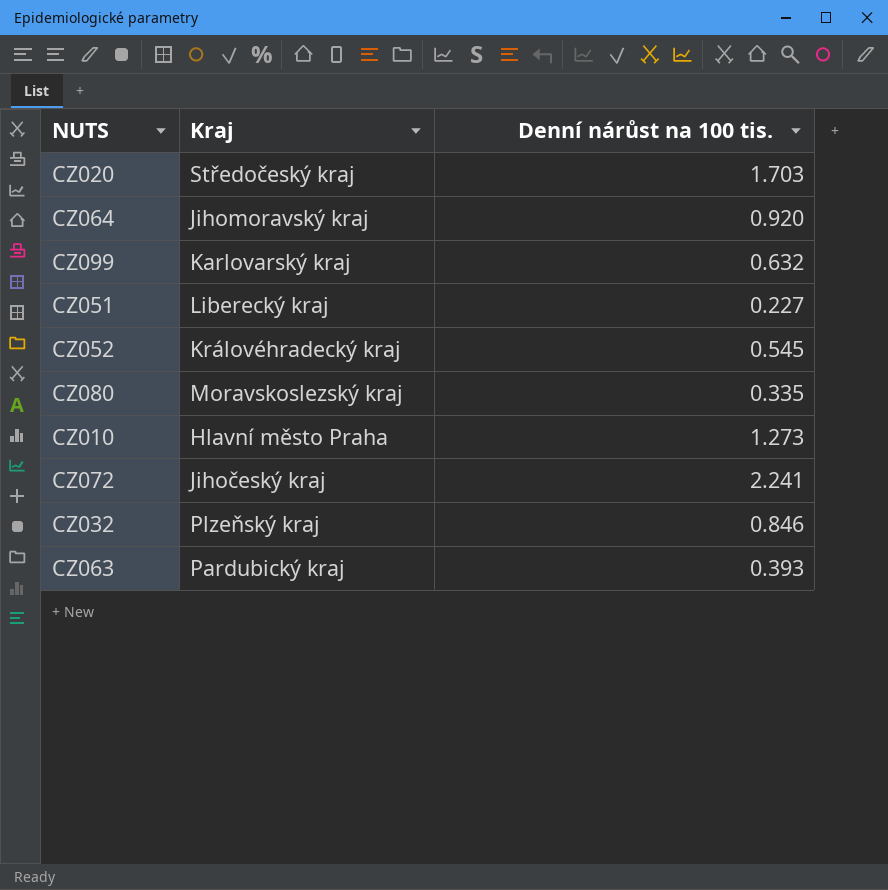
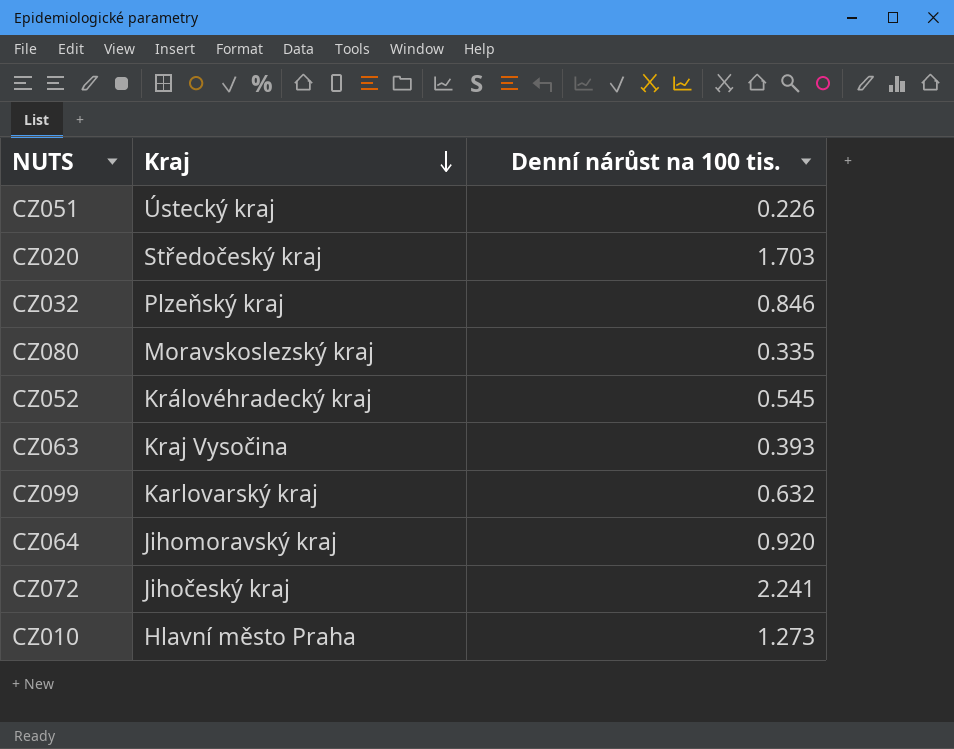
row order: none -> Kraj descending
CZ051 | Kraj: Liberecký kraj -> Ústecký kraj
CZ051 | Denní nárůst na 100 tis.: 0.227 -> 0.226
CZ063 | Kraj: Pardubický kraj -> Kraj Vysočina

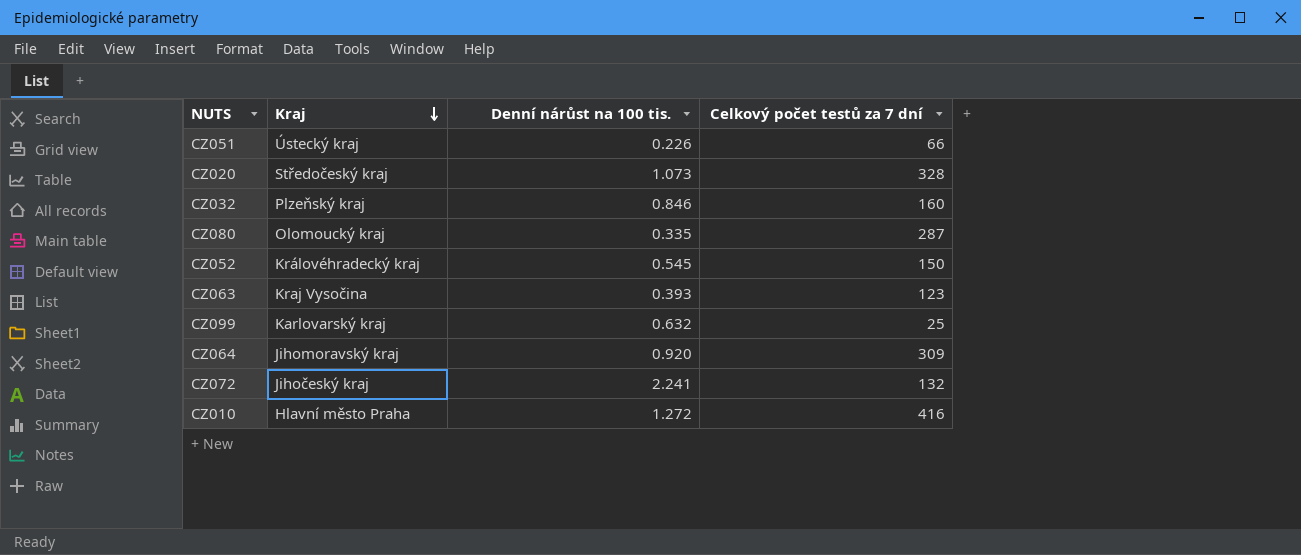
column Celkový počet testů za 7 dní | position: none -> 4
CZ020 | Denní nárůst na 100 tis.: 1.703 -> 1.073
CZ080 | Kraj: Moravskoslezský kraj -> Olomoucký kraj
CZ010 | Denní nárůst na 100 tis.: 1.273 -> 1.272

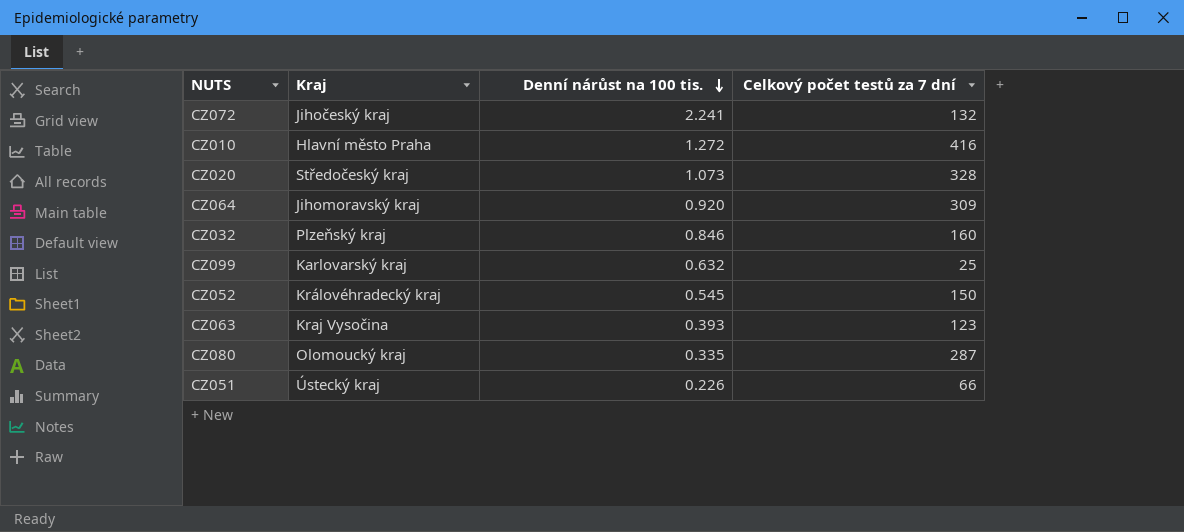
row order: Kraj descending -> Denní nárůst na 100 tis. descending

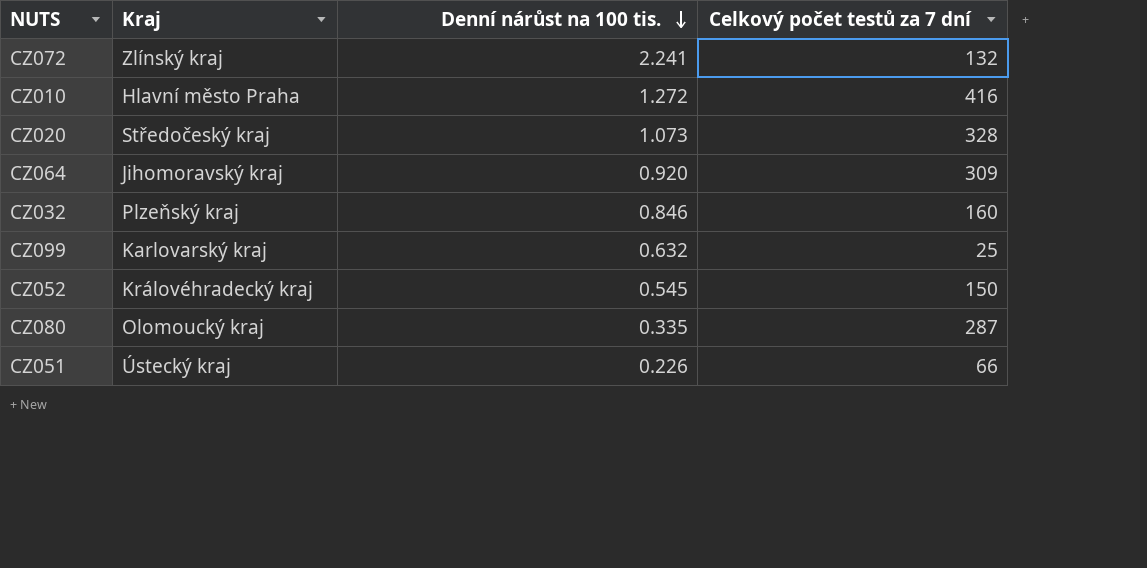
row CZ063: Kraj Vysočina | 0.393 | 123 -> none
CZ072 | Kraj: Jihočeský kraj -> Zlínský kraj

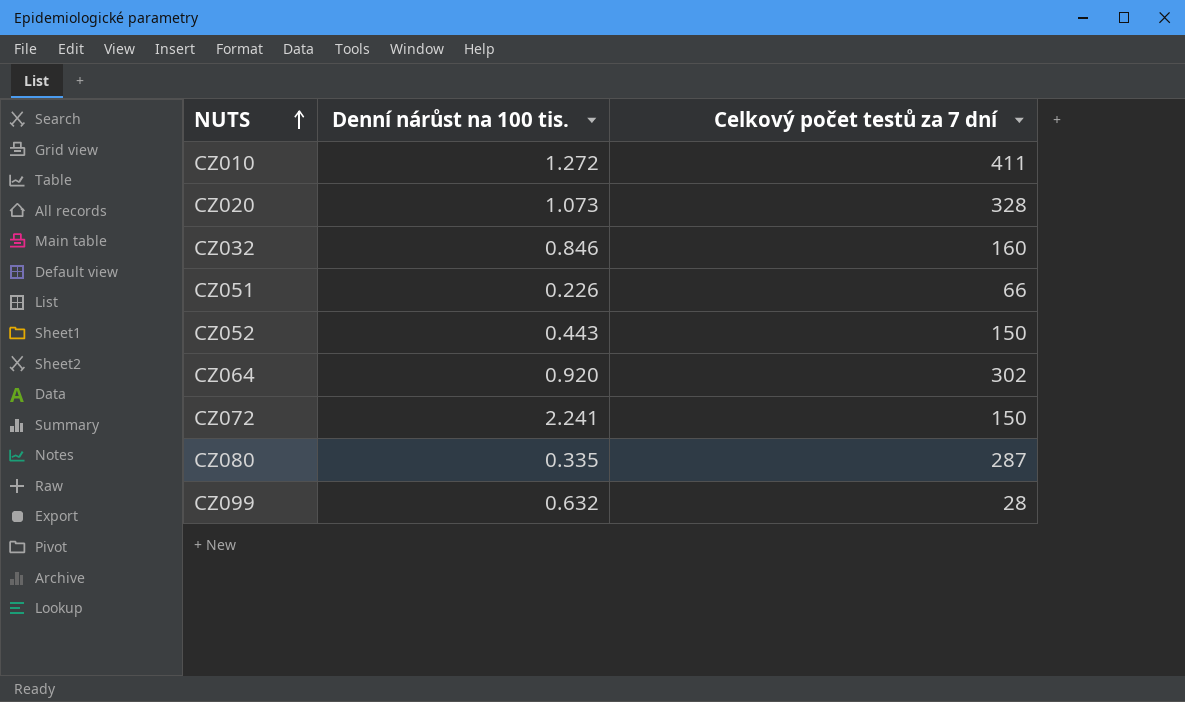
row order: Denní nárůst na 100 tis. descending -> NUTS ascending
column Kraj | position: 2 -> none
CZ010 | Celkový počet testů za 7 dní: 416 -> 411
CZ052 | Denní nárůst na 100 tis.: 0.545 -> 0.443
CZ064 | Celkový počet testů za 7 dní: 309 -> 302
CZ072 | Celkový počet testů za 7 dní: 132 -> 150
CZ099 | Celkový počet testů za 7 dní: 25 -> 28

